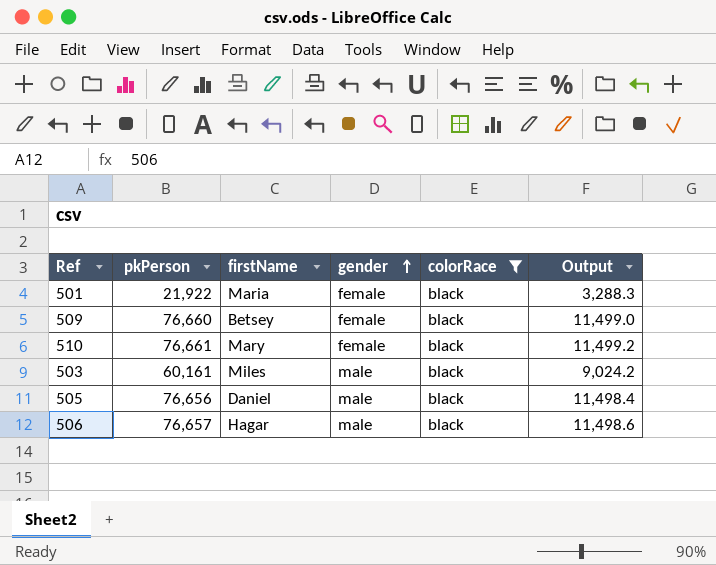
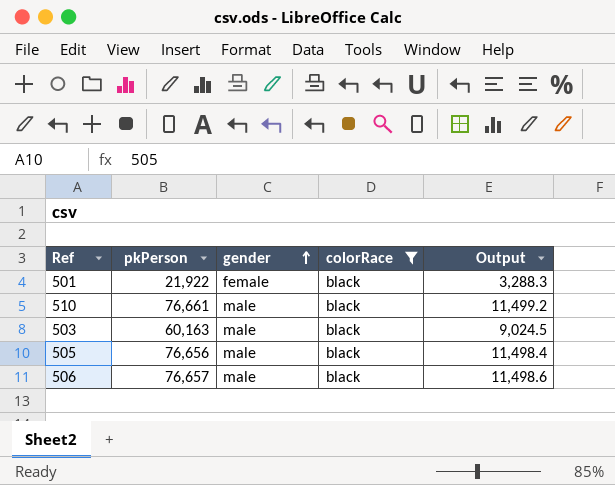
column firstName | position: 3 -> none
row 509: 76,660 | Betsey | female | black | 11,499.0 -> none
510 | gender: female -> male
503 | pkPerson: 60,161 -> 60,163
503 | Output: 9,024.2 -> 9,024.5

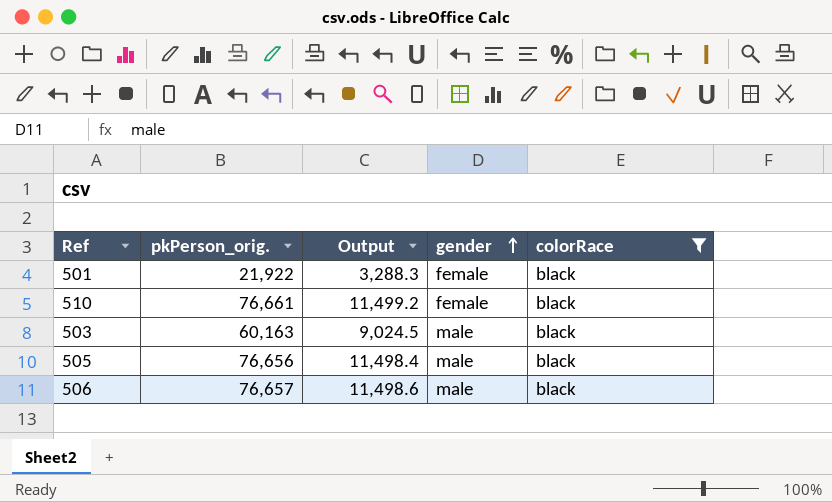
column name: pkPerson -> pkPerson_orig.
column Output | position: 5 -> 3
510 | gender: male -> female

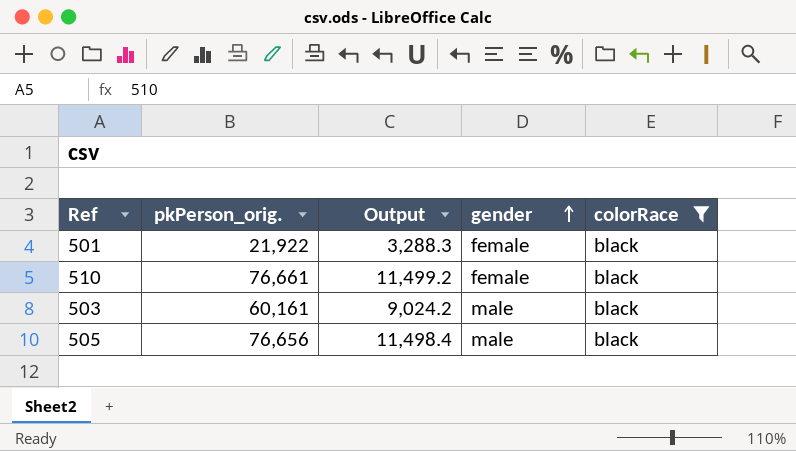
row 506: 76,657 | 11,498.6 | male | black -> none
503 | pkPerson_orig.: 60,163 -> 60,161
503 | Output: 9,024.5 -> 9,024.2

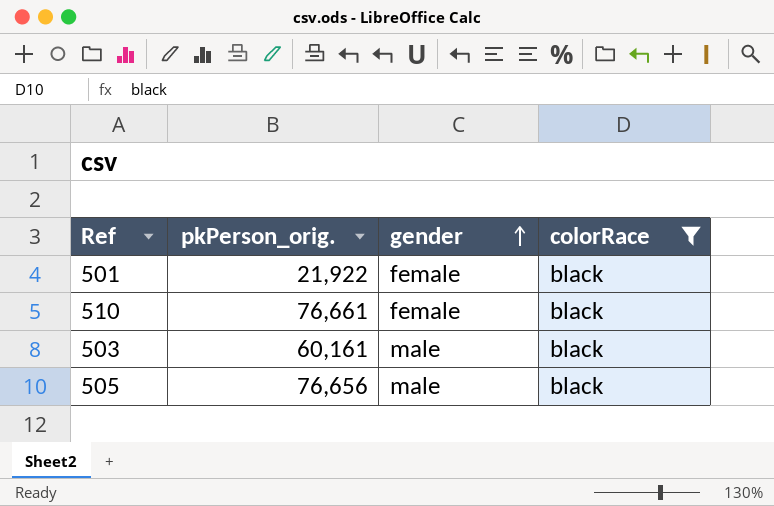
column Output | formula: [pkPerson_orig.] * 0.15 -> none

